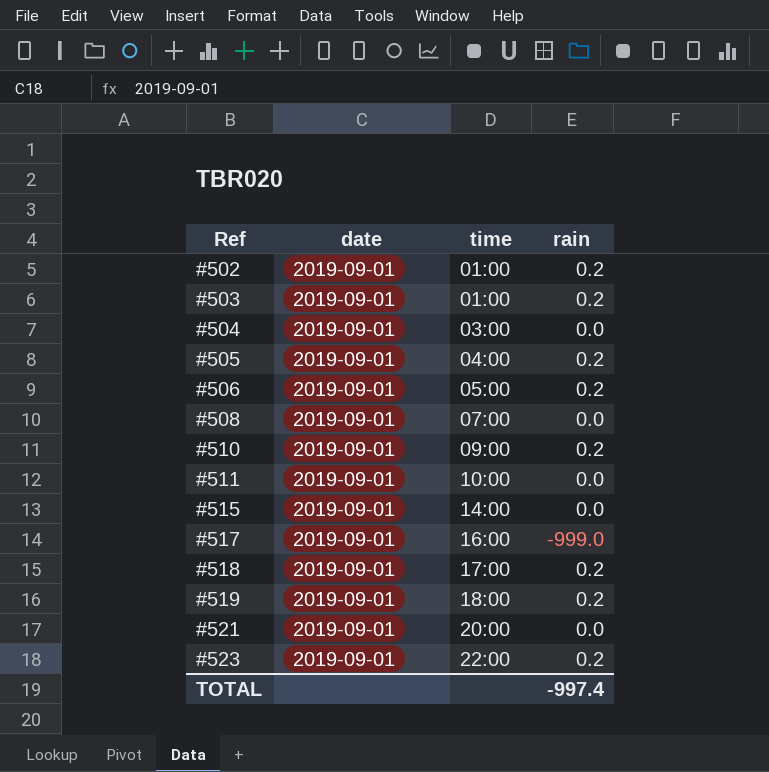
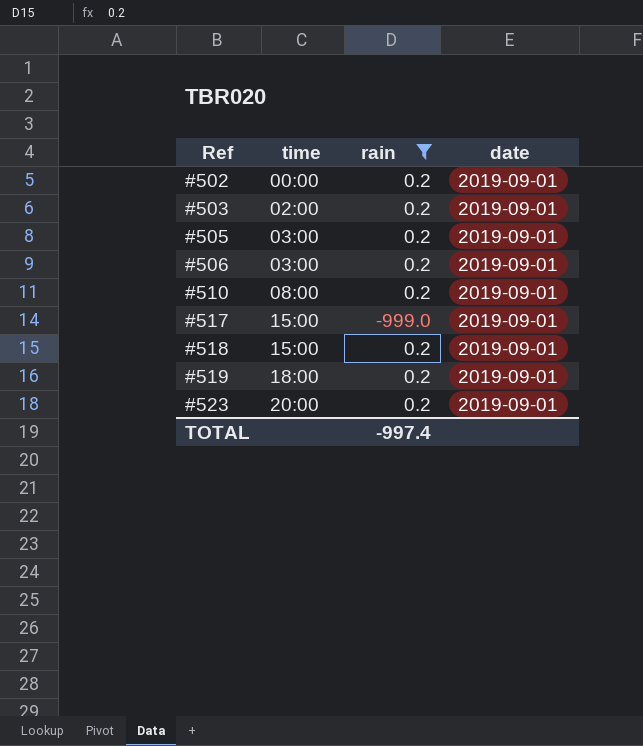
filter: none -> rain != 0.0
column date | position: 2 -> 4
#502 | time: 01:00 -> 00:00
#503 | time: 01:00 -> 02:00
#505 | time: 04:00 -> 03:00
#506 | time: 05:00 -> 03:00
#510 | time: 09:00 -> 08:00
#517 | time: 16:00 -> 15:00
#518 | time: 17:00 -> 15:00
#523 | time: 22:00 -> 20:00

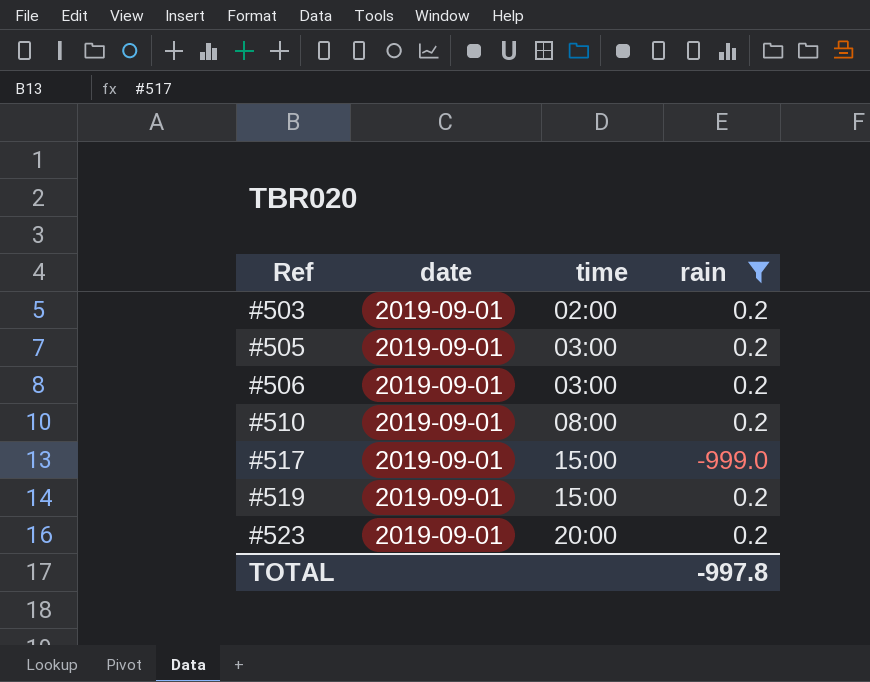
column date | position: 4 -> 2
row #502: 00:00 | 0.2 | 2019-09-01 -> none
row #518: 15:00 | 0.2 | 2019-09-01 -> none
#519 | time: 18:00 -> 15:00
TOTAL | rain: -997.4 -> -997.8

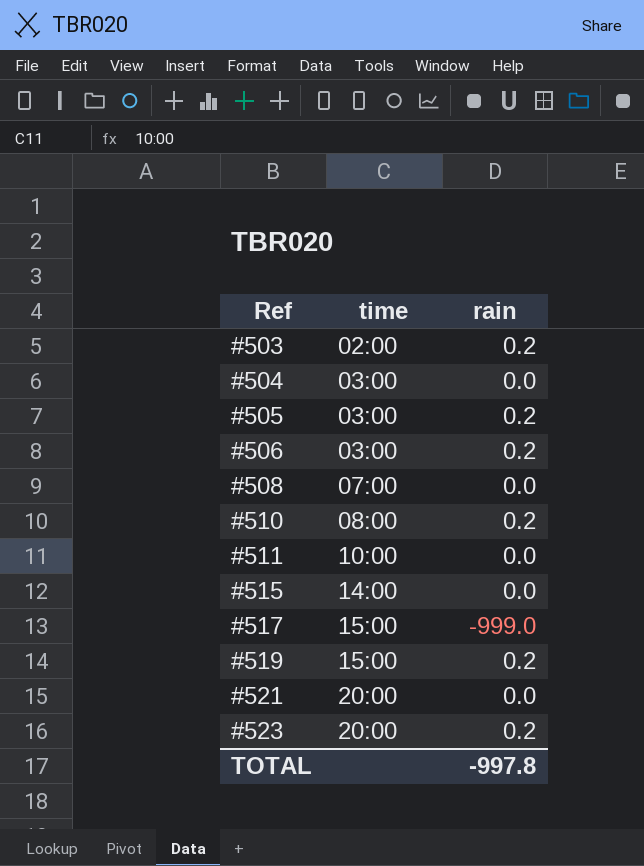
filter: rain != 0.0 -> none
column date | position: 2 -> none

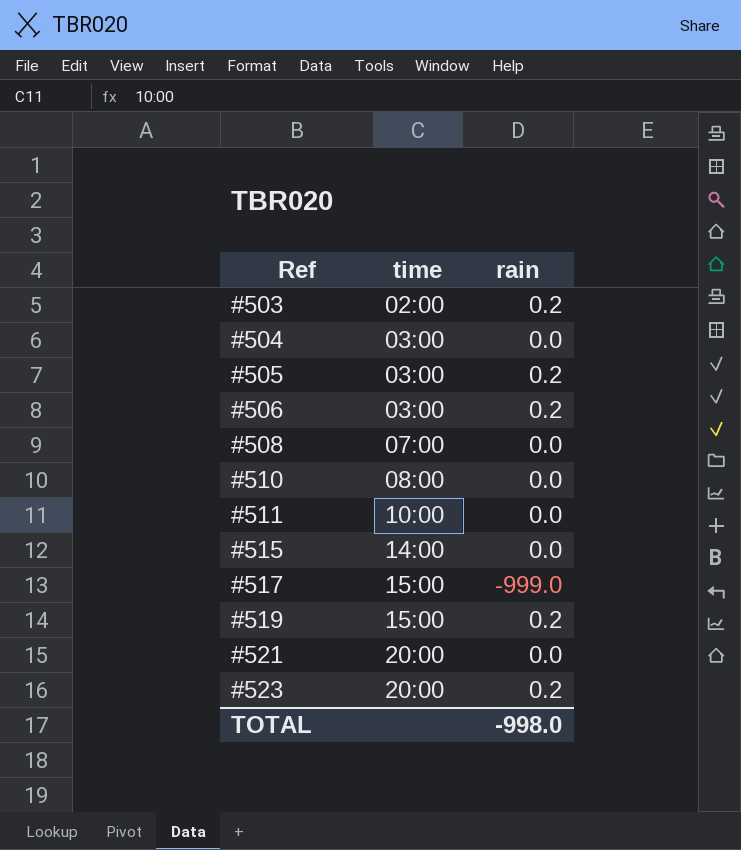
#510 | rain: 0.2 -> 0.0
TOTAL | rain: -997.8 -> -998.0

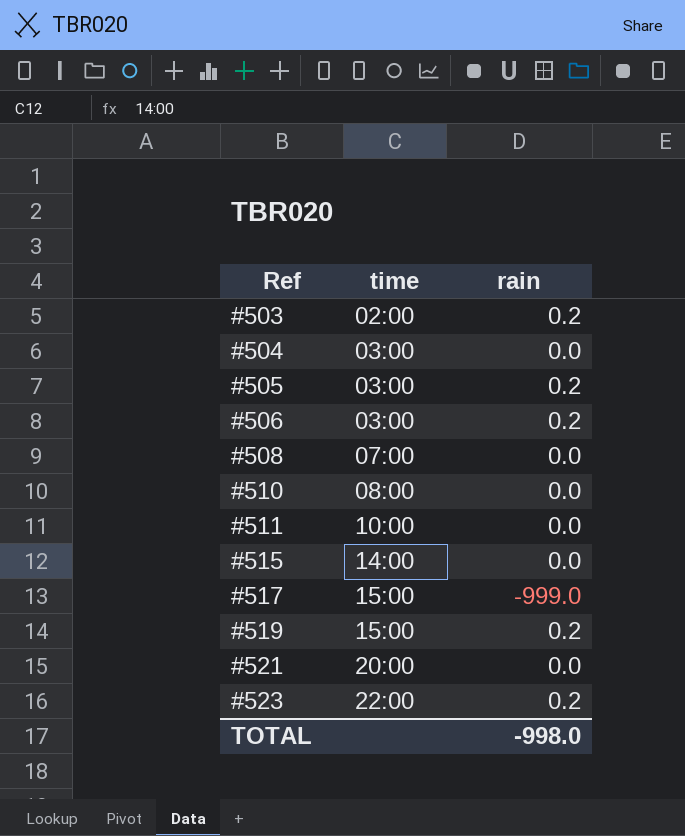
#523 | time: 20:00 -> 22:00

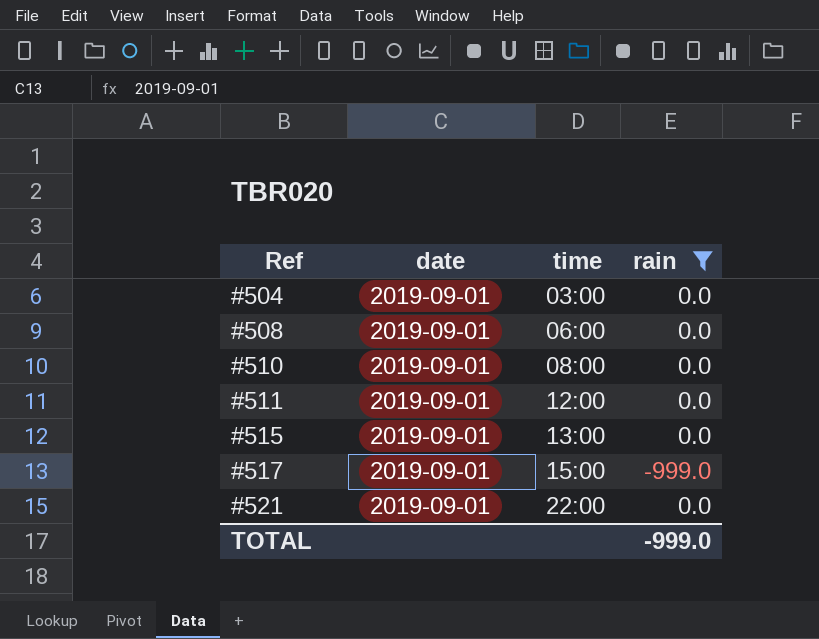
filter: none -> rain != 0.2
column date | position: none -> 2
#508 | time: 07:00 -> 06:00
#511 | time: 10:00 -> 12:00
#515 | time: 14:00 -> 13:00
#521 | time: 20:00 -> 22:00
TOTAL | rain: -998.0 -> -999.0

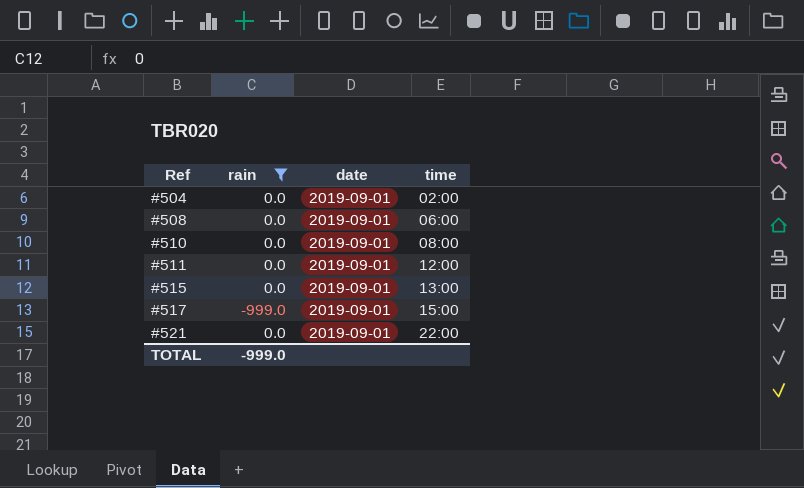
column rain | position: 4 -> 2
#504 | time: 03:00 -> 02:00

